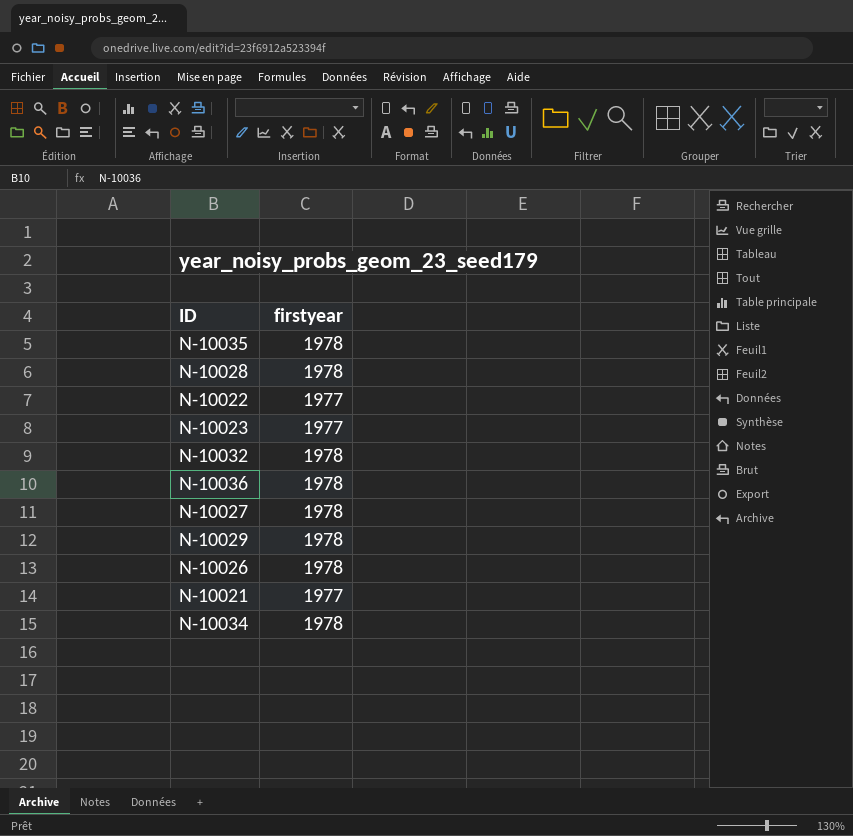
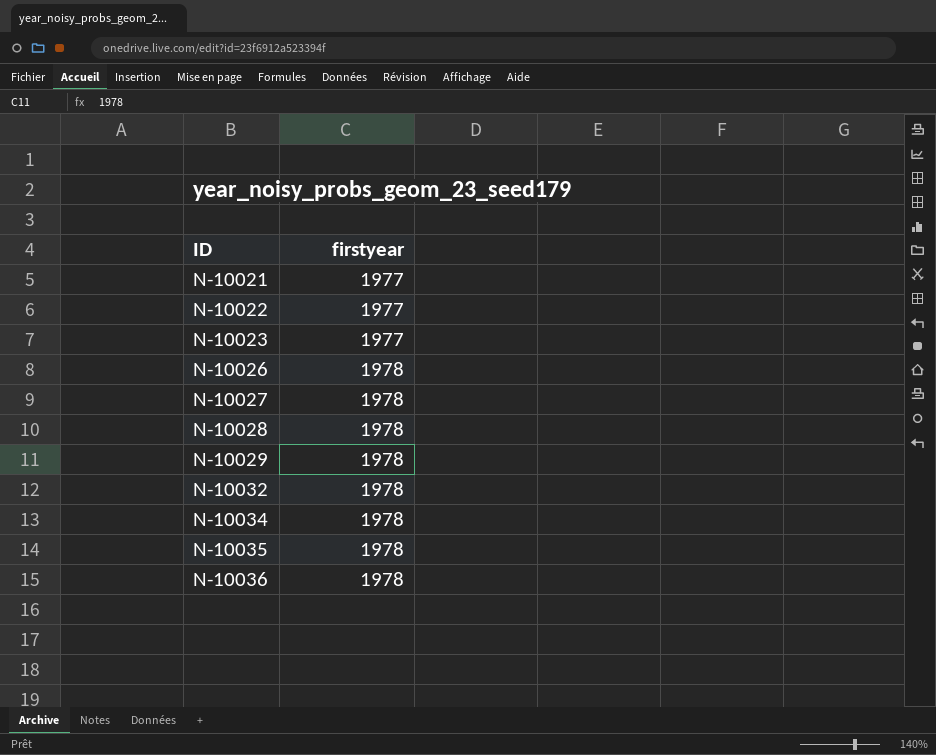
row order: none -> ID ascending

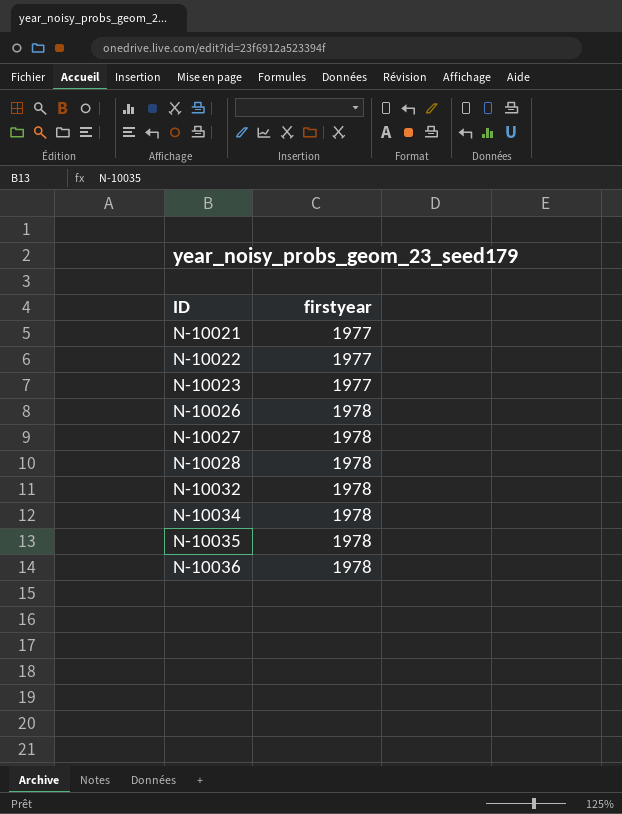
row N-10029: 1978 -> none

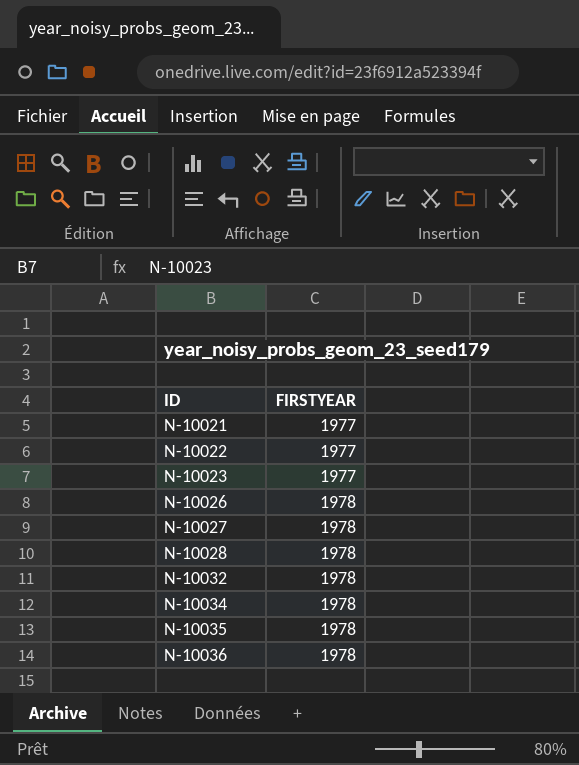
column name: firstyear -> FIRSTYEAR

